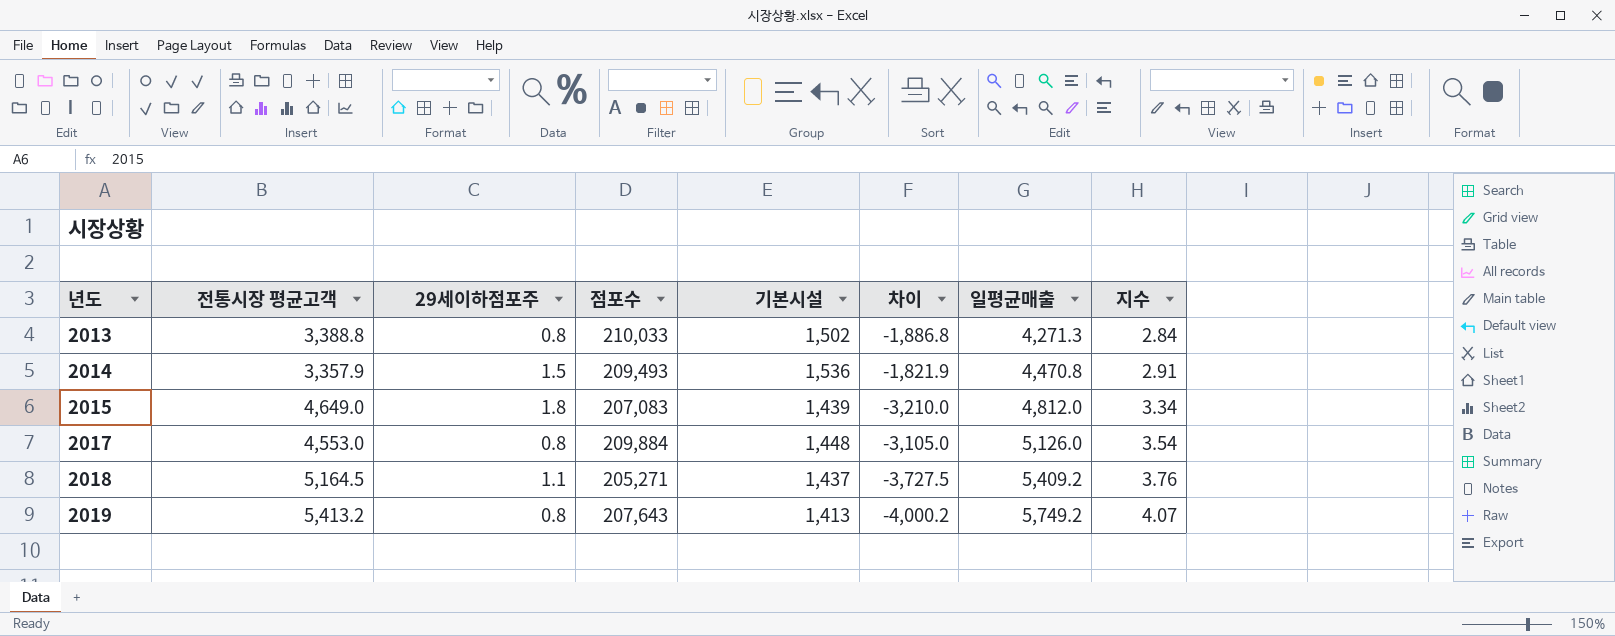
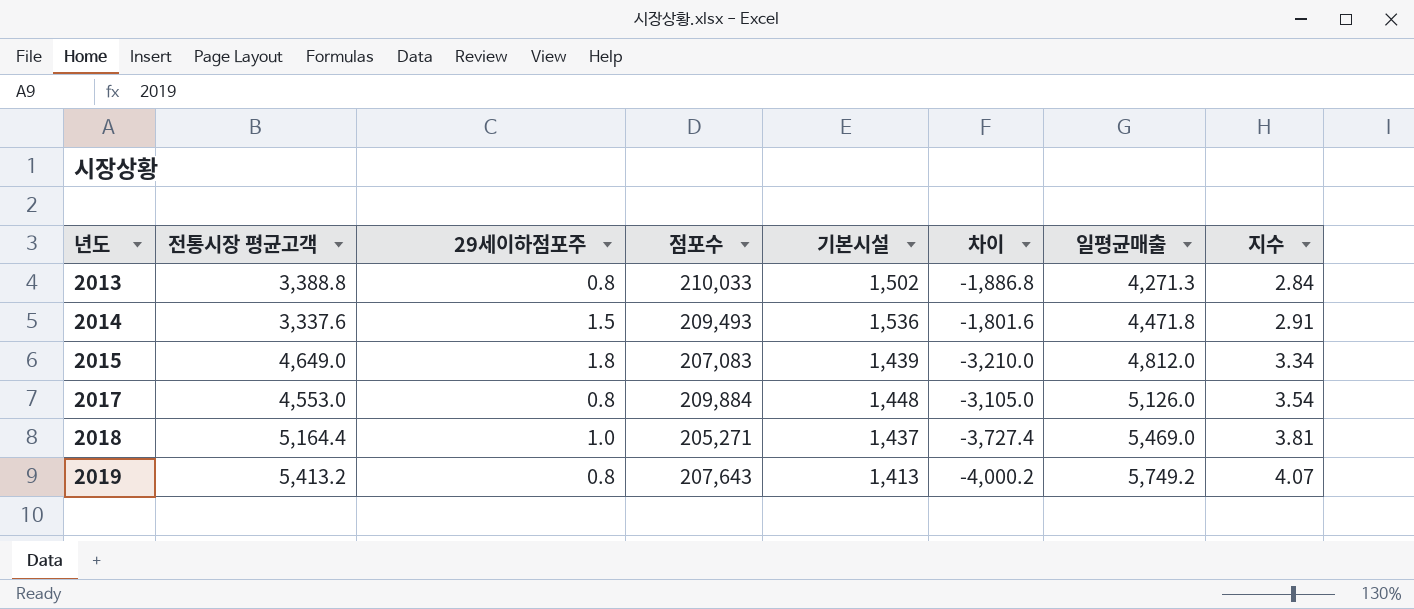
2014 | 전통시장 평균고객: 3,357.9 -> 3,337.6
2014 | 차이: -1,821.9 -> -1,801.6
2014 | 일평균매출: 4,470.8 -> 4,471.8
2018 | 전통시장 평균고객: 5,164.5 -> 5,164.4
2018 | 29세이하점포주: 1.1 -> 1.0
2018 | 차이: -3,727.5 -> -3,727.4
2018 | 일평균매출: 5,409.2 -> 5,469.0
2018 | 지수: 3.76 -> 3.81

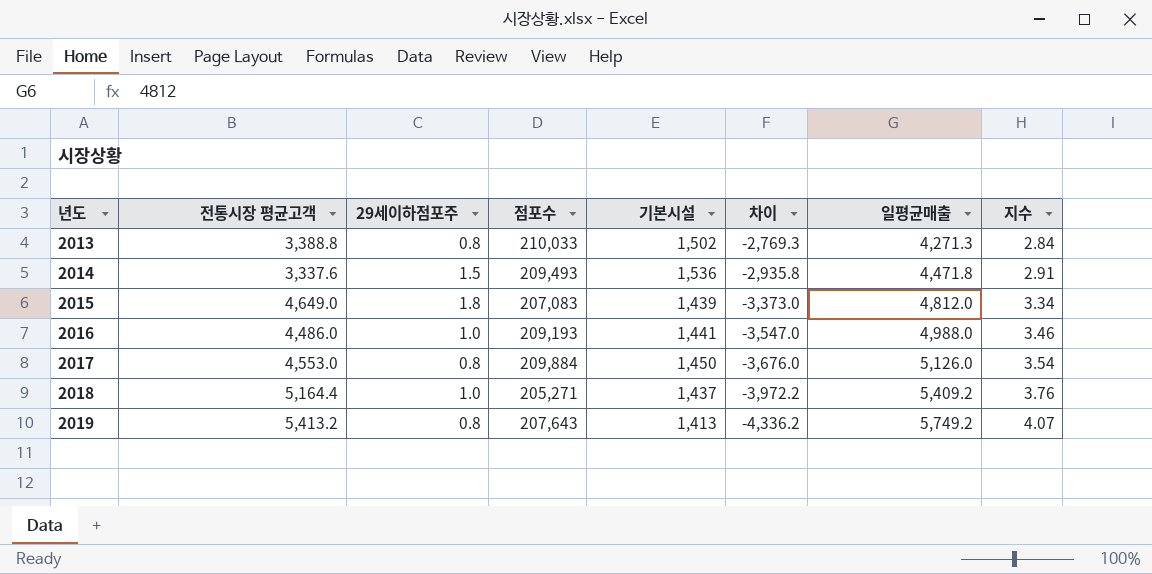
column 차이 | formula: [기본시설] - [전통시장 평균고객] -> [기본시설] - [일평균매출]
row 2016: none -> 4,486.0 | 1.0 | 209,193 | 1,441 | -3,547.0 | 4,988.0 | 3.46
2017 | 기본시설: 1,448 -> 1,450
2018 | 일평균매출: 5,469.0 -> 5,409.2
2018 | 지수: 3.81 -> 3.76

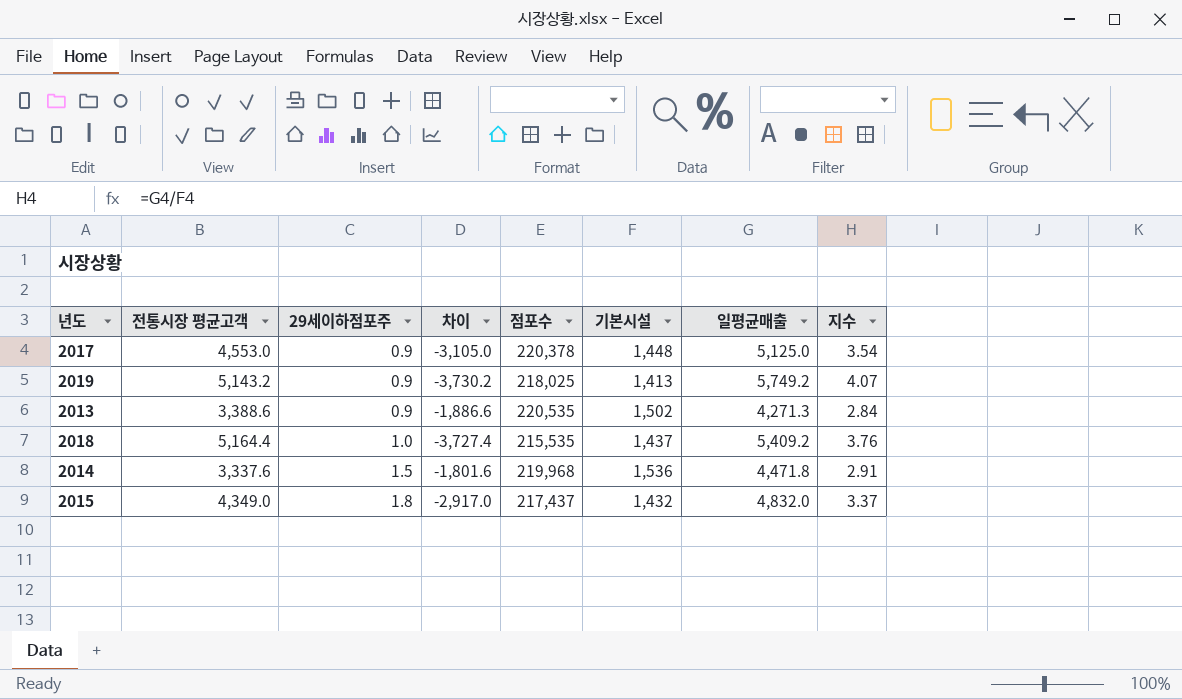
row order: 년도 ascending -> 29세이하점포주 ascending
column 차이 | formula: [기본시설] - [일평균매출] -> [기본시설] - [전통시장 평균고객]
column 차이 | position: 6 -> 4
row 2016: 4,486.0 | 1.0 | 209,193 | 1,441 | -3,547.0 | 4,988.0 | 3.46 -> none
2017 | 29세이하점포주: 0.8 -> 0.9
2017 | 점포수: 209,884 -> 220,378
2017 | 기본시설: 1,450 -> 1,448
2017 | 일평균매출: 5,126.0 -> 5,125.0
2019 | 전통시장 평균고객: 5,413.2 -> 5,143.2
2019 | 29세이하점포주: 0.8 -> 0.9
2019 | 점포수: 207,643 -> 218,025
2013 | 전통시장 평균고객: 3,388.8 -> 3,388.6
2013 | 29세이하점포주: 0.8 -> 0.9
2013 | 점포수: 210,033 -> 220,535
2018 | 점포수: 205,271 -> 215,535
2014 | 점포수: 209,493 -> 219,968
2015 | 전통시장 평균고객: 4,649.0 -> 4,349.0
2015 | 점포수: 207,083 -> 217,437
2015 | 기본시설: 1,439 -> 1,432
2015 | 일평균매출: 4,812.0 -> 4,832.0
2015 | 지수: 3.34 -> 3.37

